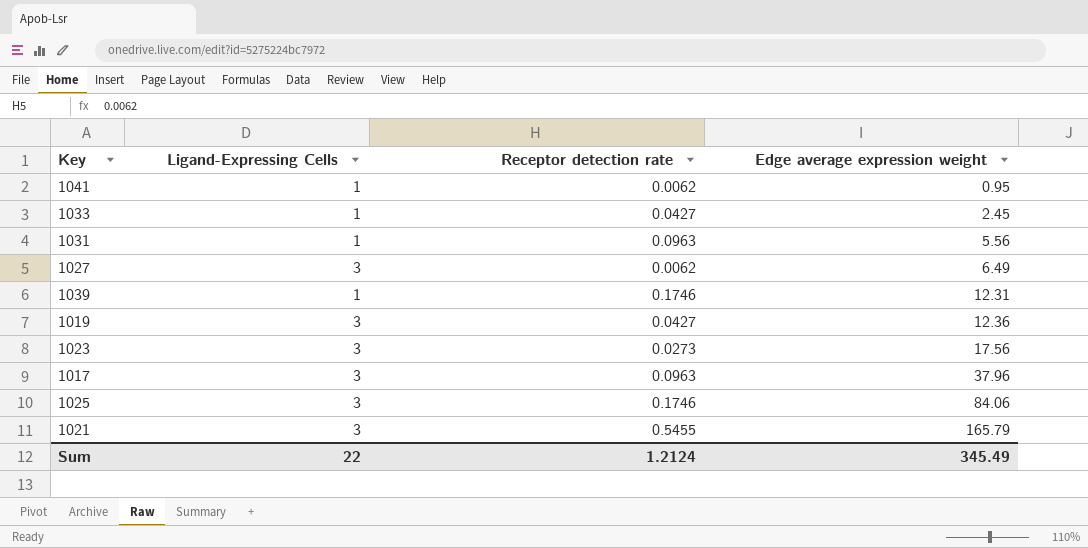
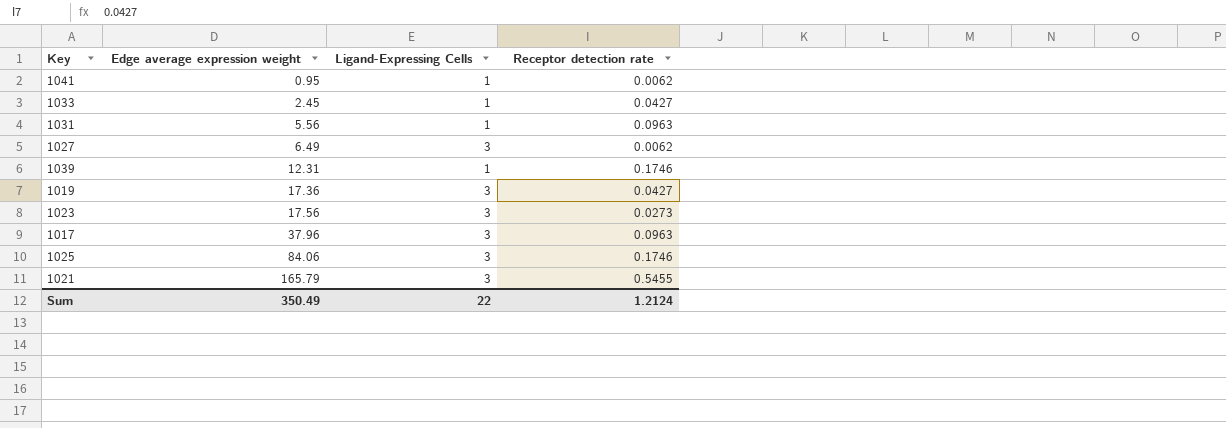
column Edge average expression weight | position: 4 -> 2
1019 | Edge average expression weight: 12.36 -> 17.36
Sum | Edge average expression weight: 345.49 -> 350.49

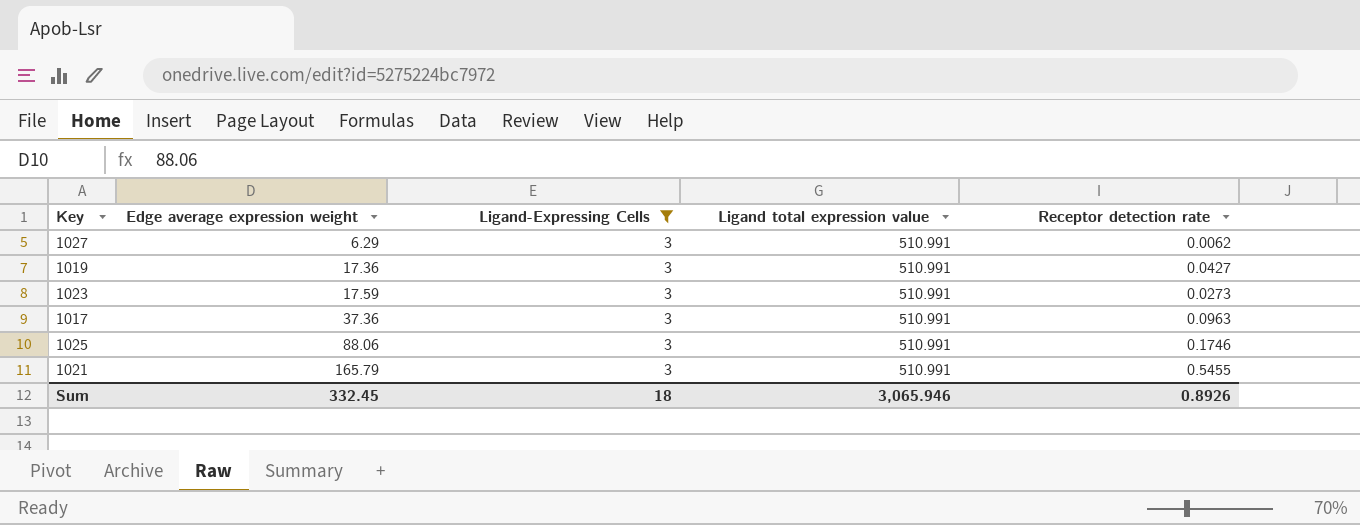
filter: none -> Ligand-Expressing Cells = 3
column Ligand total expression value | position: none -> 4
1027 | Edge average expression weight: 6.49 -> 6.29
1023 | Edge average expression weight: 17.56 -> 17.59
1017 | Edge average expression weight: 37.96 -> 37.36
1025 | Edge average expression weight: 84.06 -> 88.06
Sum | Edge average expression weight: 350.49 -> 332.45
Sum | Ligand-Expressing Cells: 22 -> 18
Sum | Receptor detection rate: 1.2124 -> 0.8926

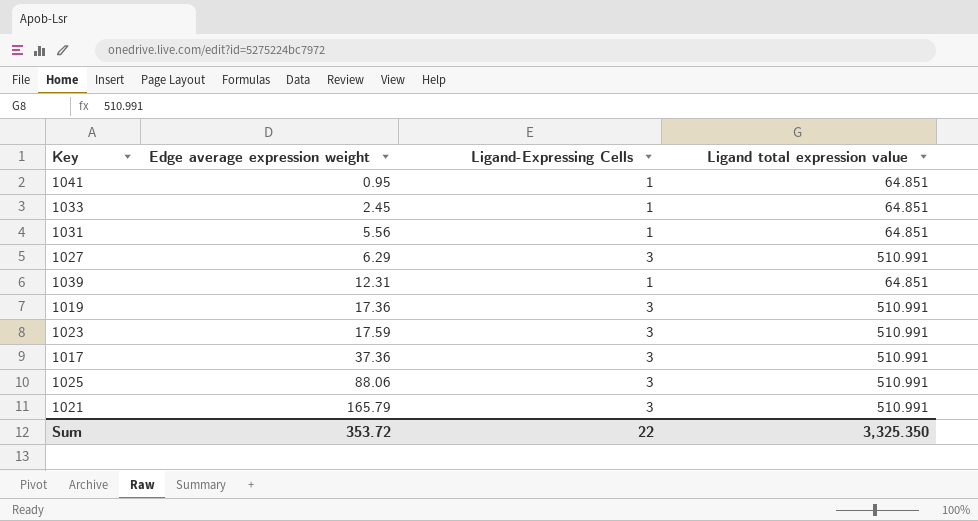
filter: Ligand-Expressing Cells = 3 -> none
column Receptor detection rate | position: 5 -> none
Sum | Edge average expression weight: 332.45 -> 353.72
Sum | Ligand-Expressing Cells: 18 -> 22
Sum | Ligand total expression value: 3,065.946 -> 3,325.350

